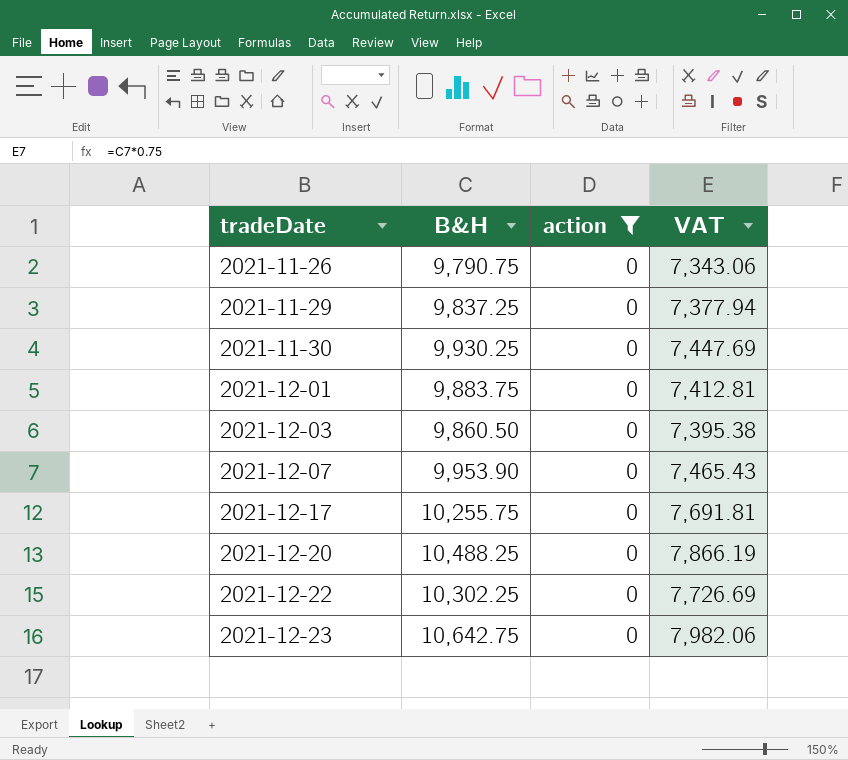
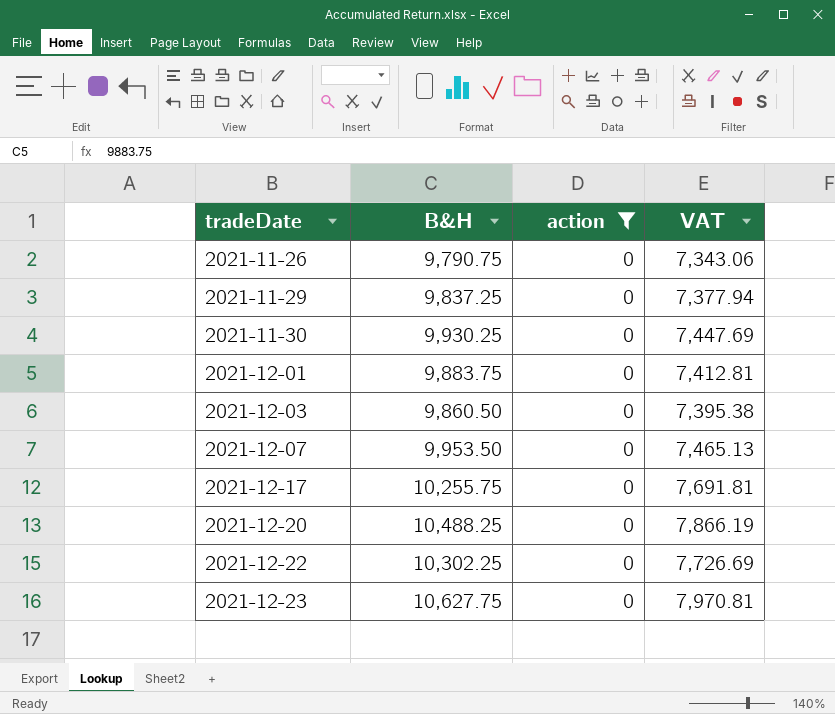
2021-12-07 | B&H: 9,953.90 -> 9,953.50
2021-12-07 | VAT: 7,465.43 -> 7,465.13
2021-12-23 | B&H: 10,642.75 -> 10,627.75
2021-12-23 | VAT: 7,982.06 -> 7,970.81

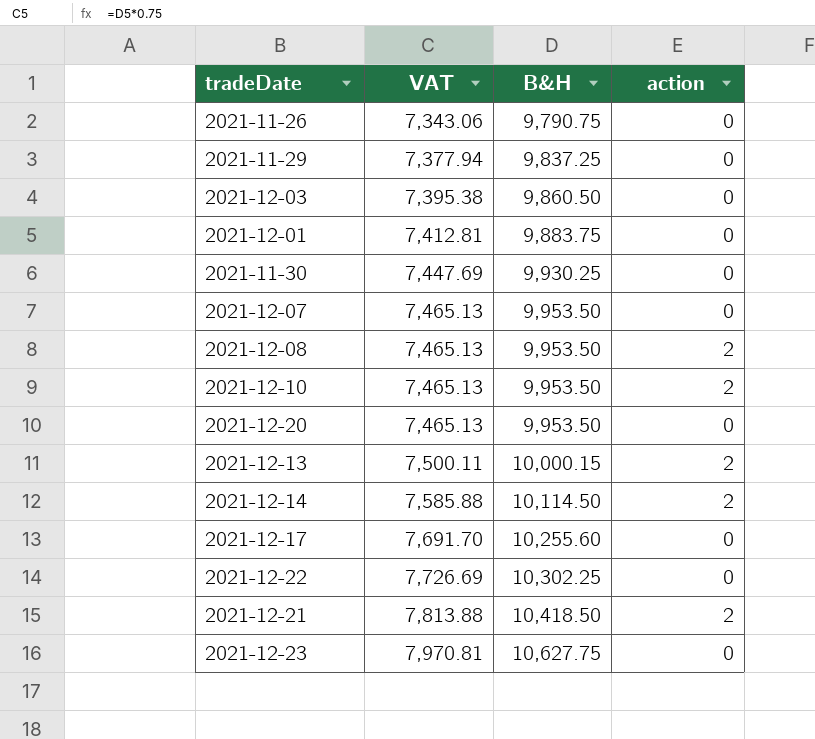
filter: action = 0 -> none
row order: tradeDate ascending -> VAT ascending
column VAT | position: 4 -> 2
2021-12-20 | VAT: 7,866.19 -> 7,465.13
2021-12-20 | B&H: 10,488.25 -> 9,953.50
2021-12-17 | VAT: 7,691.81 -> 7,691.70
2021-12-17 | B&H: 10,255.75 -> 10,255.60

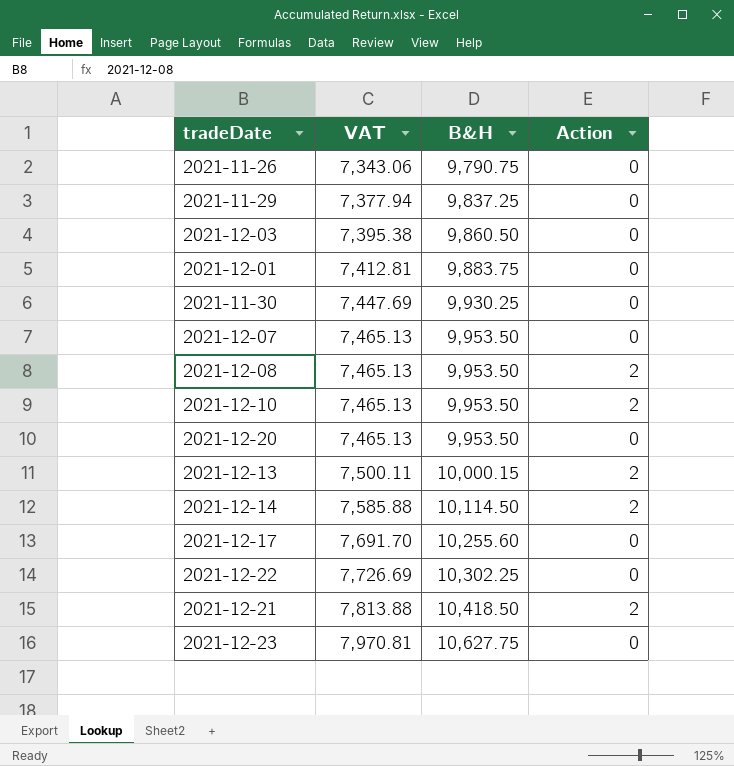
column name: action -> Action

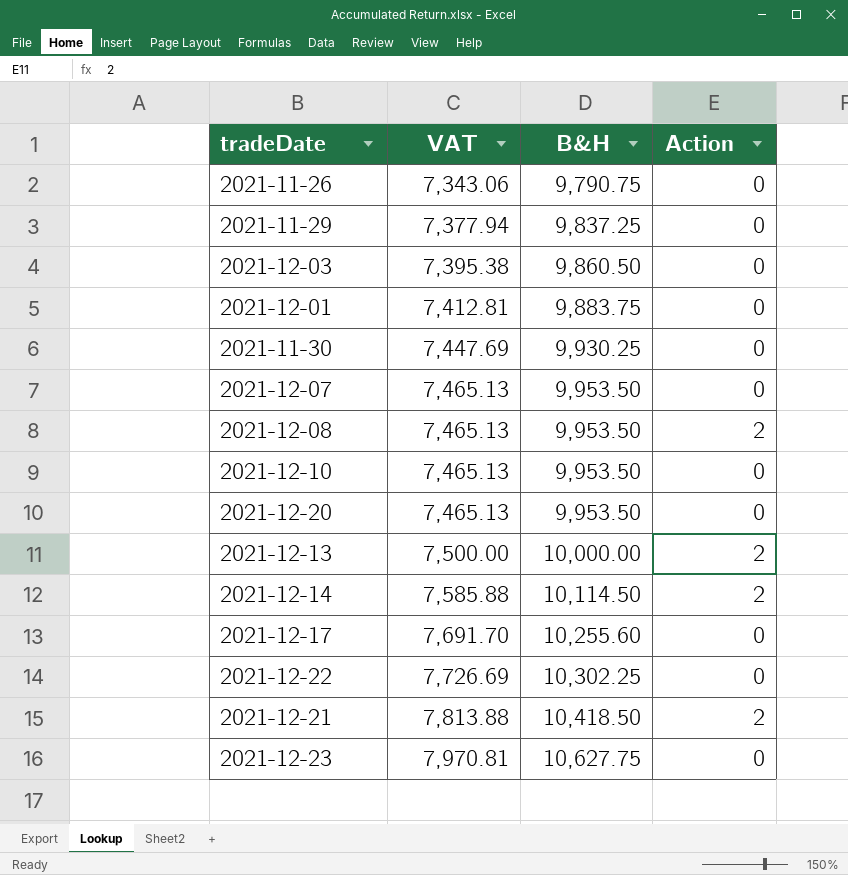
2021-12-10 | Action: 2 -> 0
2021-12-13 | VAT: 7,500.11 -> 7,500.00
2021-12-13 | B&H: 10,000.15 -> 10,000.00

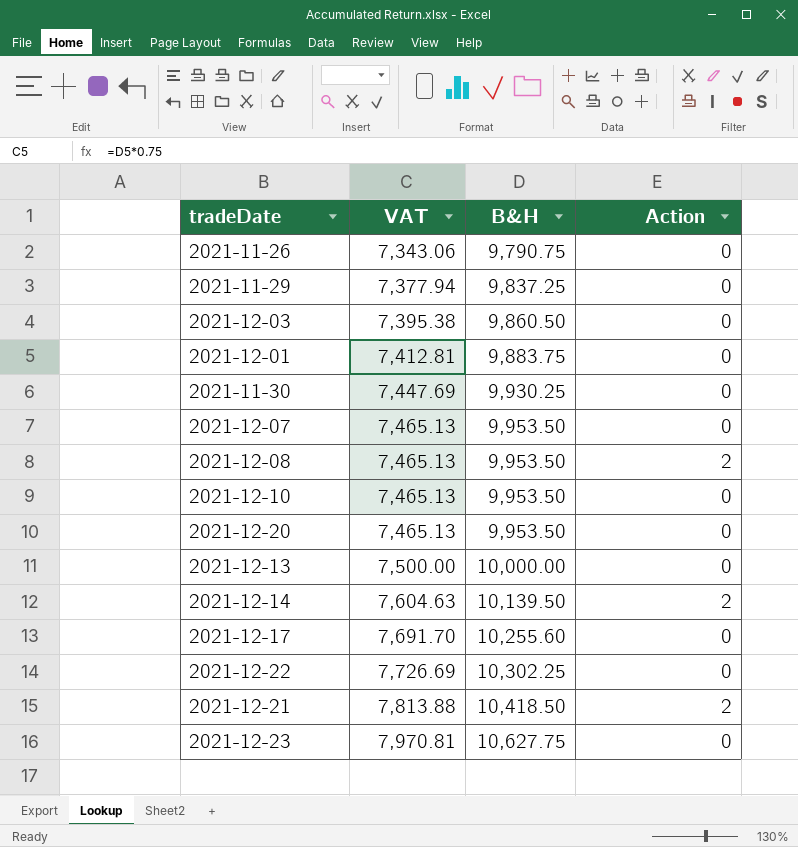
2021-12-13 | Action: 2 -> 0
2021-12-14 | VAT: 7,585.88 -> 7,604.63
2021-12-14 | B&H: 10,114.50 -> 10,139.50

